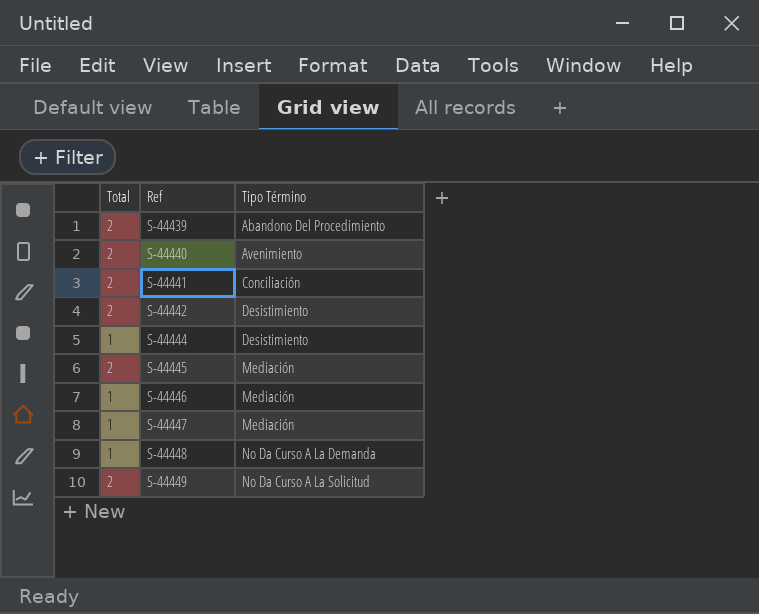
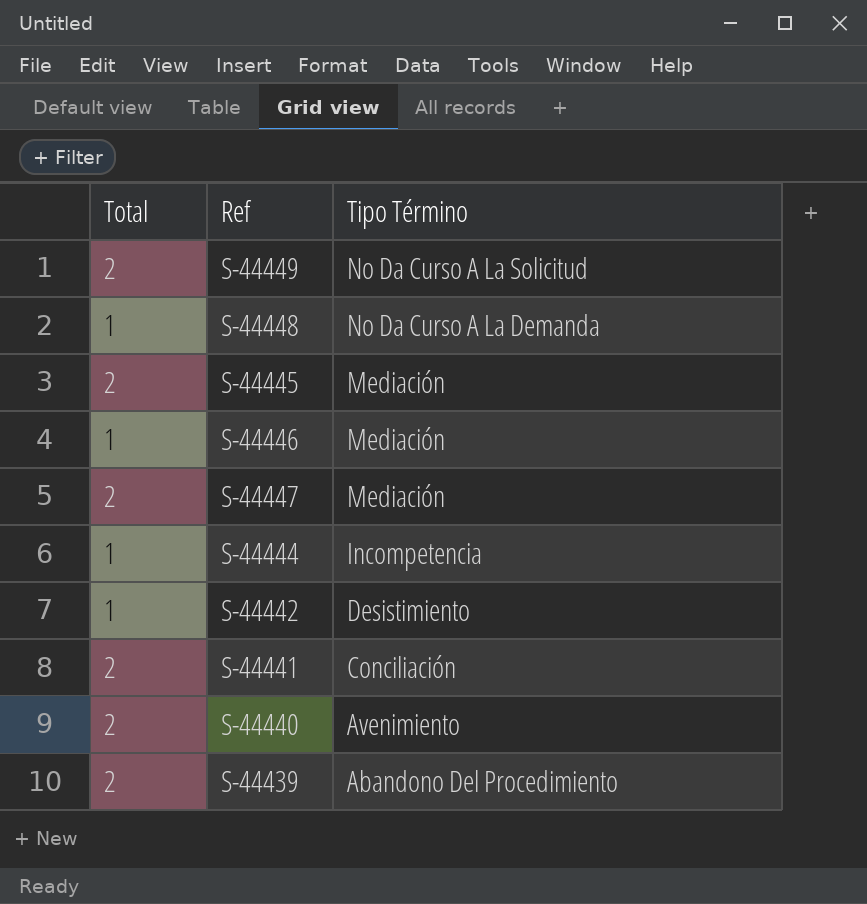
row order: Ref ascending -> Tipo Término descending
S-44447 | Total: 1 -> 2
S-44444 | Tipo Término: Desistimiento -> Incompetencia
S-44442 | Total: 2 -> 1

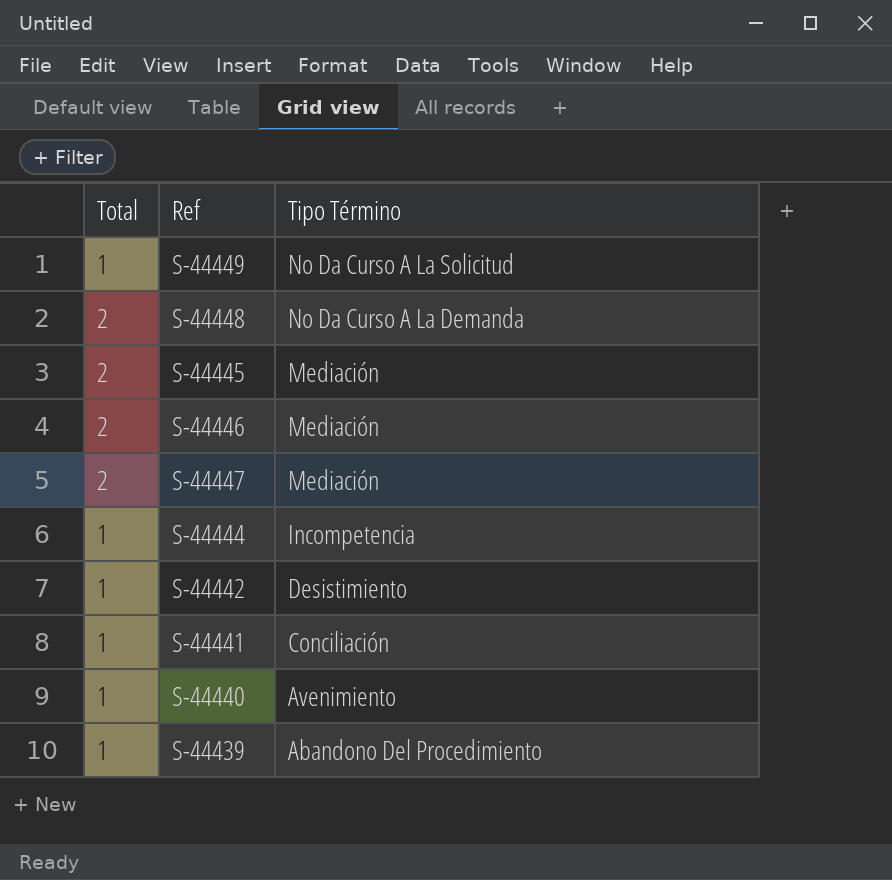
S-44449 | Total: 2 -> 1
S-44448 | Total: 1 -> 2
S-44446 | Total: 1 -> 2
S-44441 | Total: 2 -> 1
S-44440 | Total: 2 -> 1
S-44439 | Total: 2 -> 1

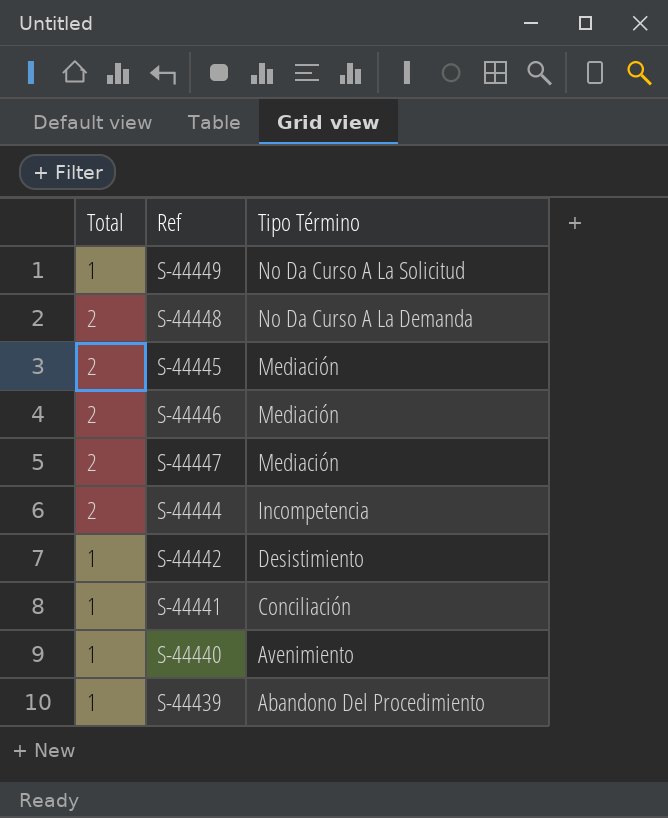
S-44444 | Total: 1 -> 2

